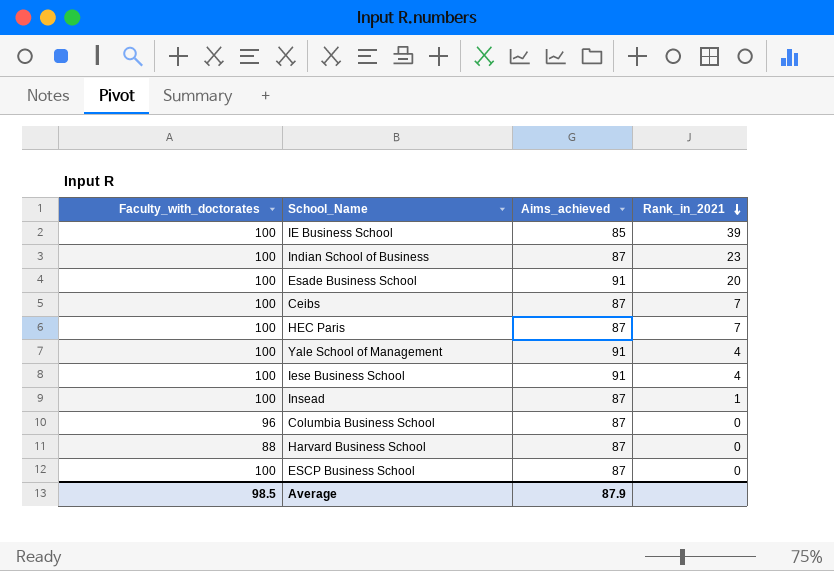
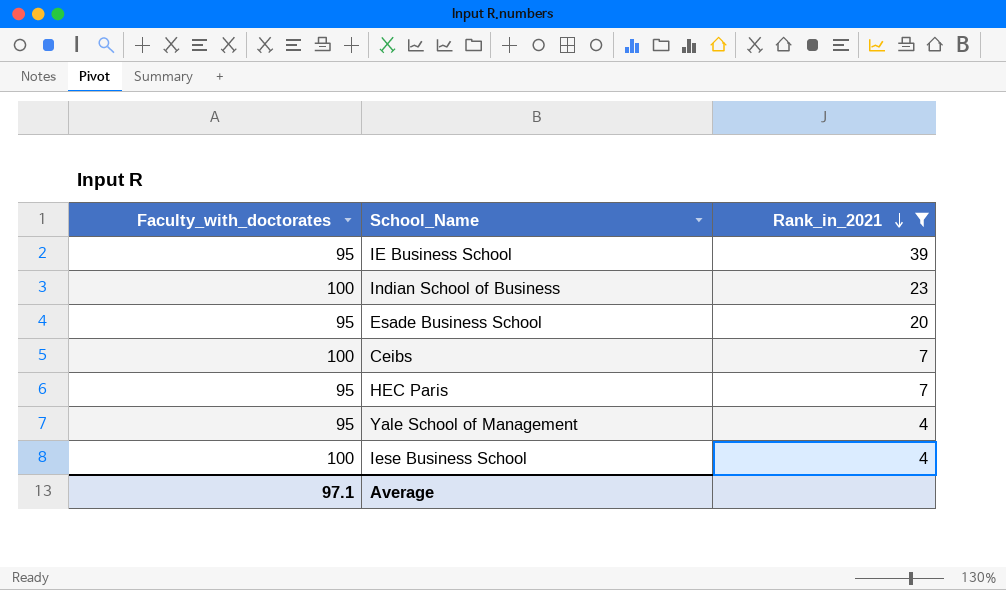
filter: none -> Rank_in_2021 >= 4
column Aims_achieved | position: 3 -> none
IE Business School | Faculty_with_doctorates: 100 -> 95
Esade Business School | Faculty_with_doctorates: 100 -> 95
HEC Paris | Faculty_with_doctorates: 100 -> 95
Yale School of Management | Faculty_with_doctorates: 100 -> 95
Average | Faculty_with_doctorates: 98.5 -> 97.1

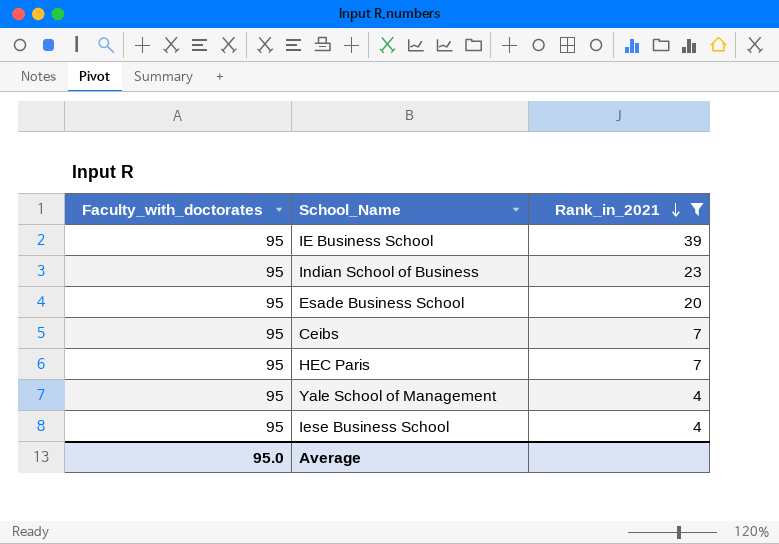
Indian School of Business | Faculty_with_doctorates: 100 -> 95
Ceibs | Faculty_with_doctorates: 100 -> 95
Iese Business School | Faculty_with_doctorates: 100 -> 95
Average | Faculty_with_doctorates: 97.1 -> 95.0

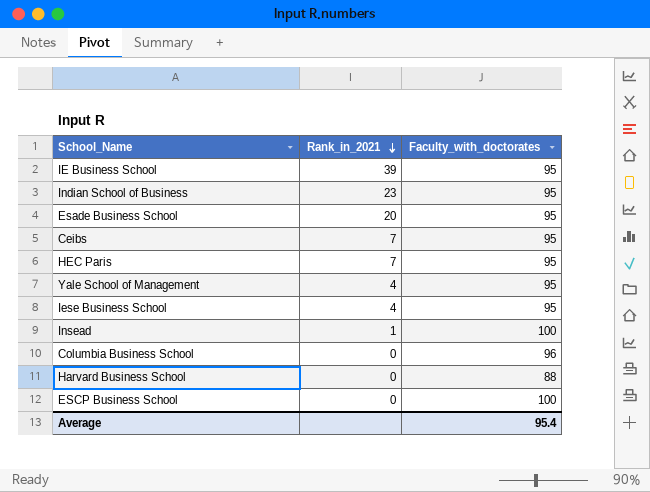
filter: Rank_in_2021 >= 4 -> none
column Faculty_with_doctorates | position: 1 -> 3
Average | Faculty_with_doctorates: 95.0 -> 95.4

